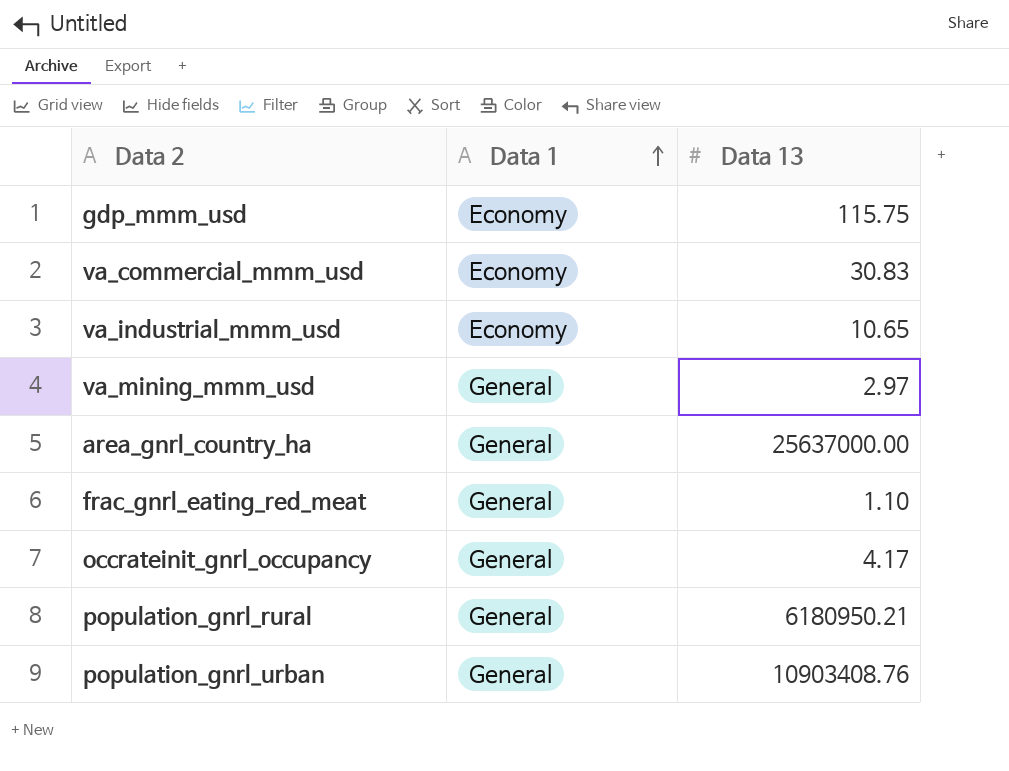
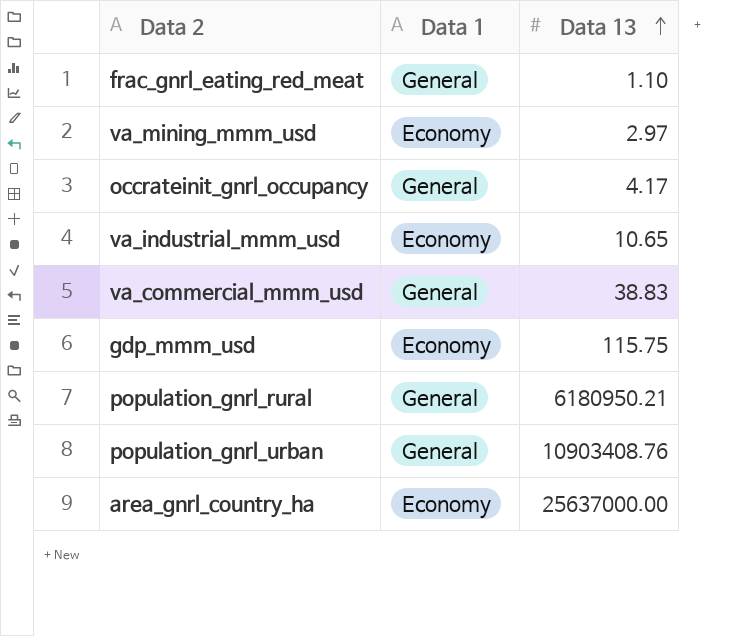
row order: Data 1 ascending -> Data 13 ascending
va_mining_mmm_usd | Data 1: General -> Economy
va_commercial_mmm_usd | Data 1: Economy -> General
va_commercial_mmm_usd | Data 13: 30.83 -> 38.83
area_gnrl_country_ha | Data 1: General -> Economy

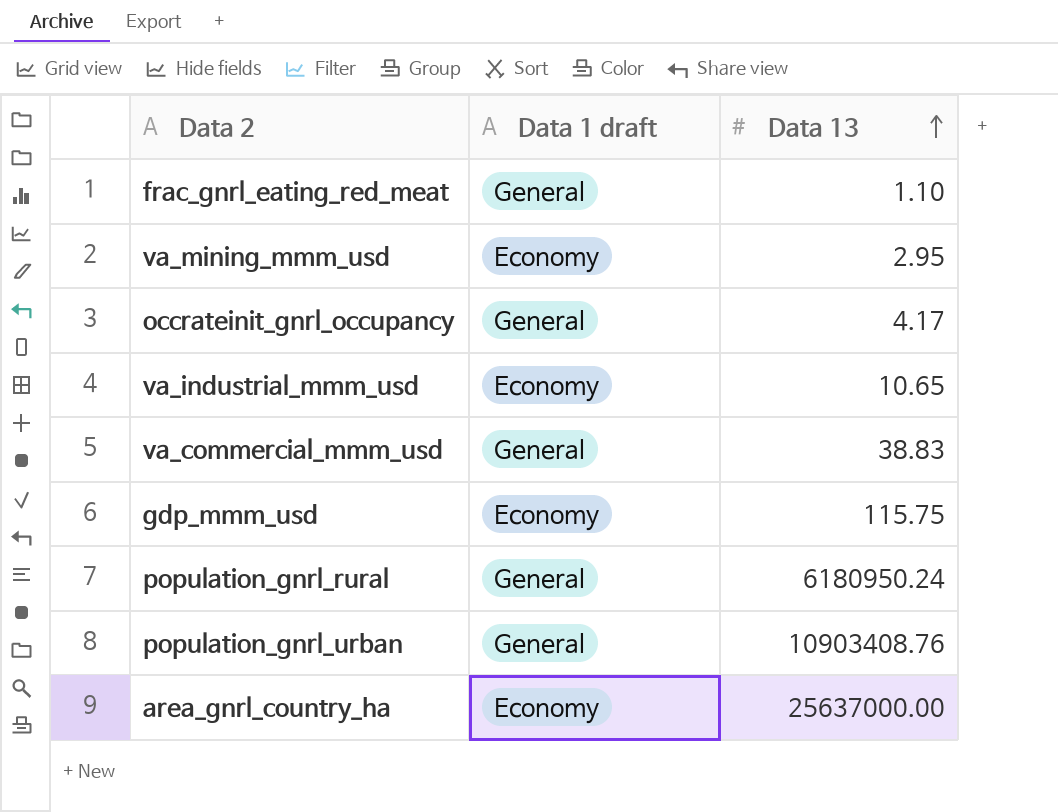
column name: Data 1 -> Data 1 draft
va_mining_mmm_usd | Data 13: 2.97 -> 2.95
population_gnrl_rural | Data 13: 6180950.21 -> 6180950.24

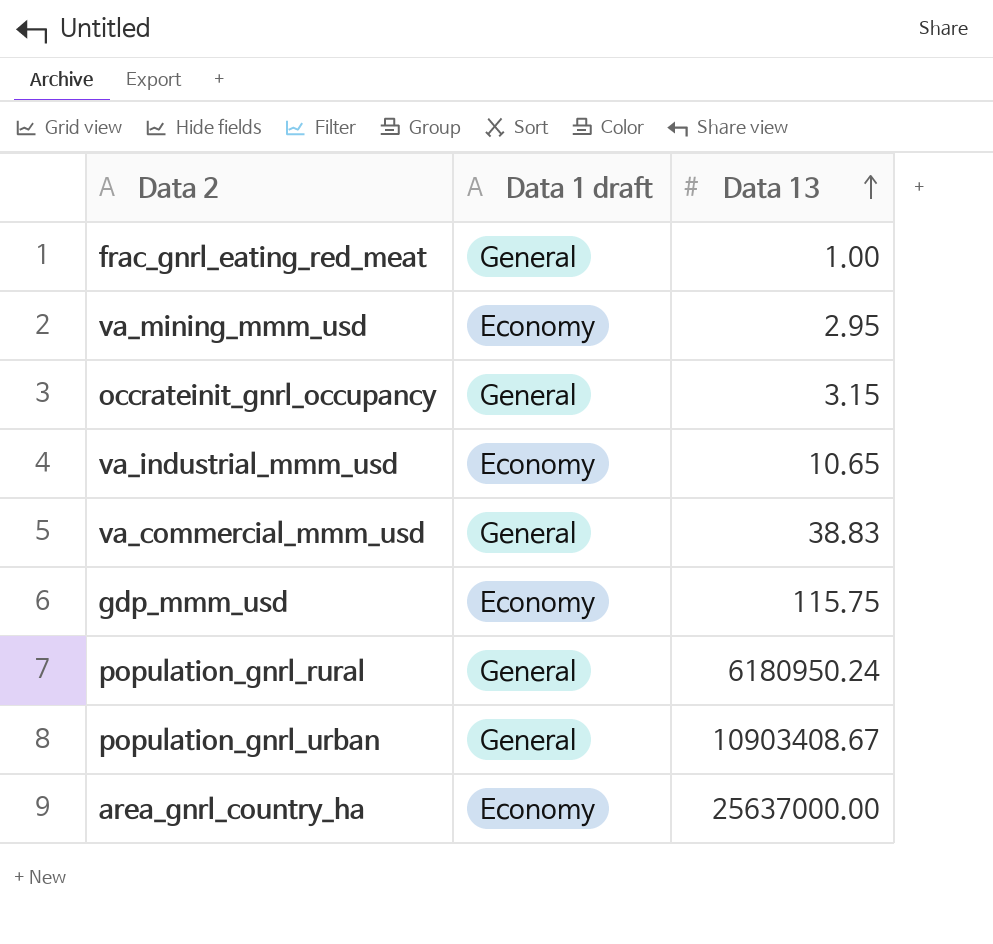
frac_gnrl_eating_red_meat | Data 13: 1.10 -> 1.00
occrateinit_gnrl_occupancy | Data 13: 4.17 -> 3.15
population_gnrl_urban | Data 13: 10903408.76 -> 10903408.67

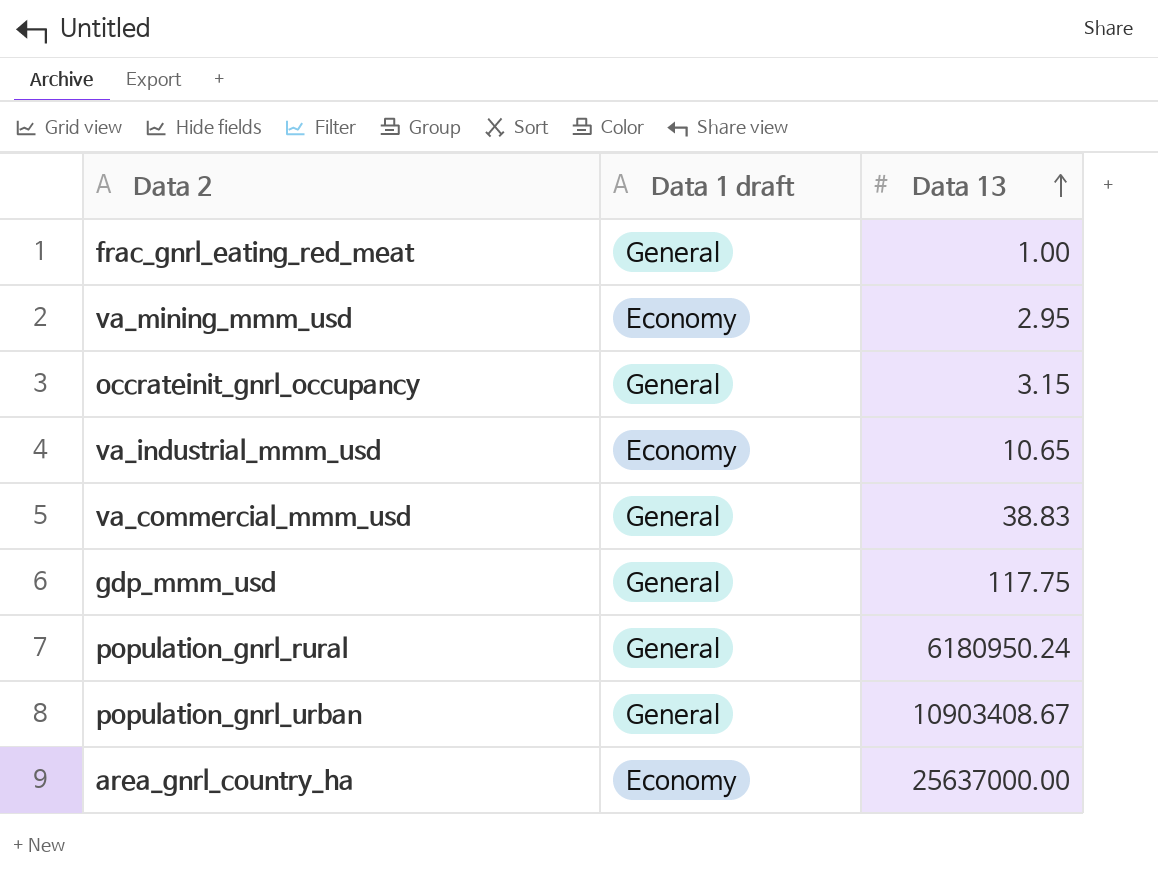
gdp_mmm_usd | Data 1 draft: Economy -> General
gdp_mmm_usd | Data 13: 115.75 -> 117.75

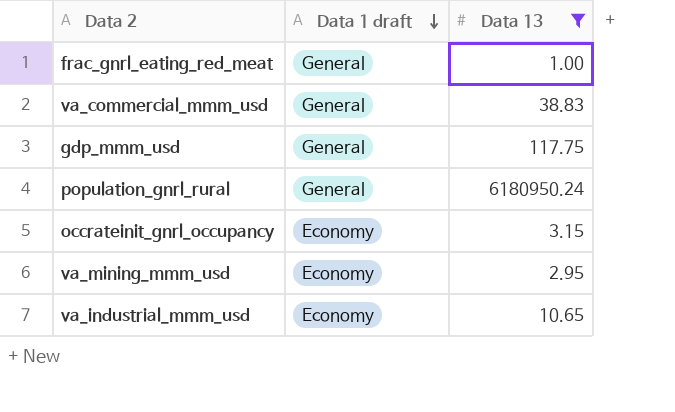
filter: none -> Data 13 <= 6180950.24
row order: Data 13 ascending -> Data 1 draft descending
occrateinit_gnrl_occupancy | Data 1 draft: General -> Economy

